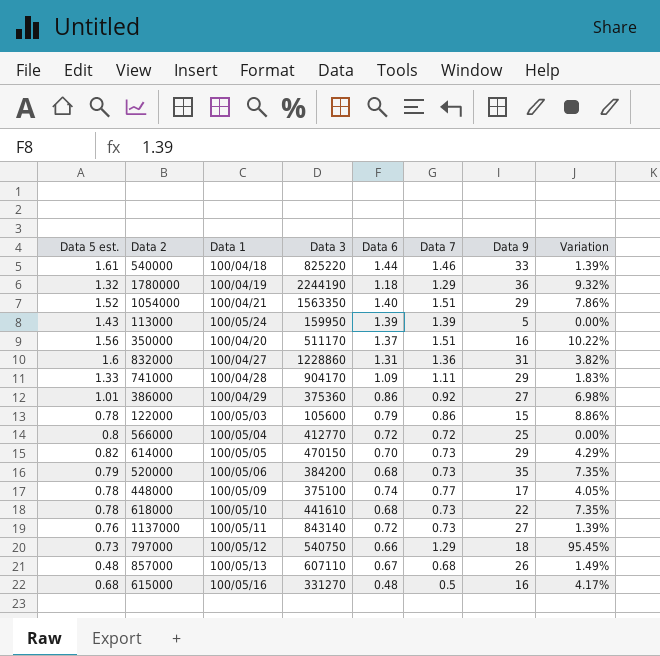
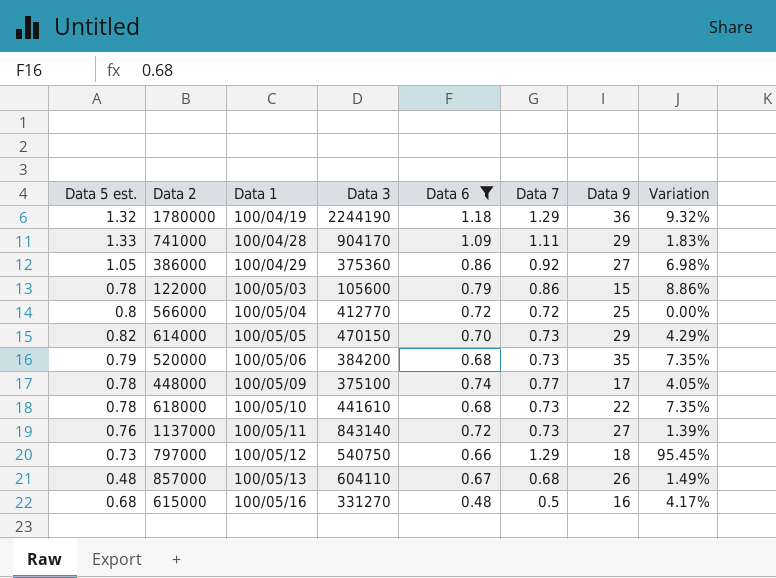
filter: none -> Data 6 <= 1.18
386000 | Data 5 est.: 1.01 -> 1.05
857000 | Data 3: 607110 -> 604110

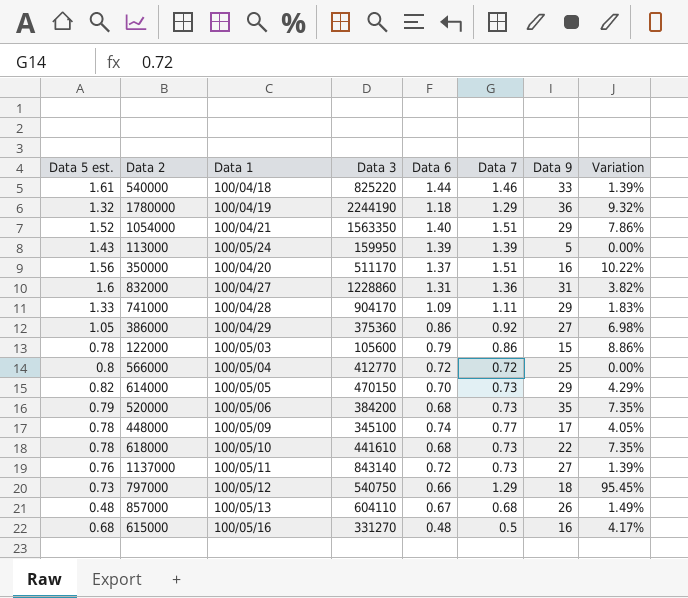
filter: Data 6 <= 1.18 -> none
448000 | Data 3: 375100 -> 345100

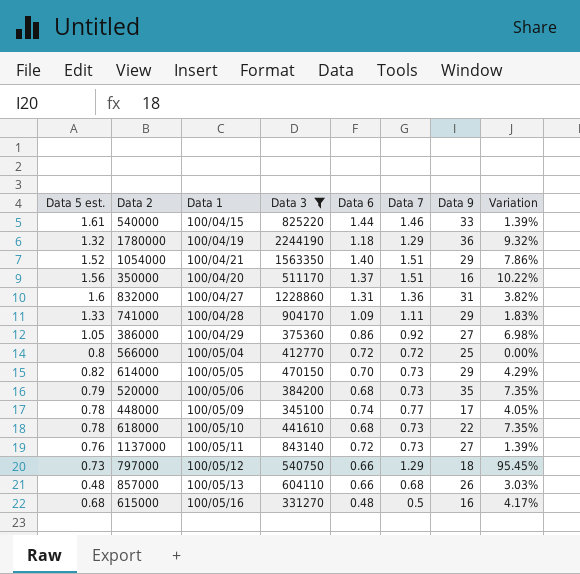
filter: none -> Data 3 >= 331270
540000 | Data 1: 100/04/18 -> 100/04/15
857000 | Data 6: 0.67 -> 0.66
857000 | Variation: 1.49% -> 3.03%

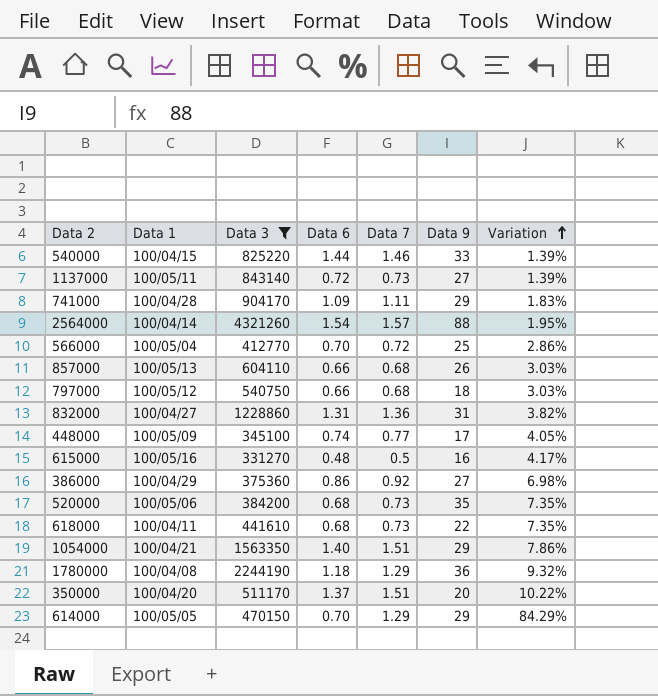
row order: none -> Variation ascending
column Data 5 est. | position: 1 -> none
row 2564000: none -> 100/04/14 | 4321260 | 1.54 | 1.57 | 88 | 1.95%
566000 | Data 6: 0.72 -> 0.70
566000 | Variation: 0.00% -> 2.86%
797000 | Data 7: 1.29 -> 0.68
797000 | Variation: 95.45% -> 3.03%
618000 | Data 1: 100/05/10 -> 100/04/11
1780000 | Data 1: 100/04/19 -> 100/04/08
350000 | Data 9: 16 -> 20
614000 | Data 7: 0.73 -> 1.29
614000 | Variation: 4.29% -> 84.29%

